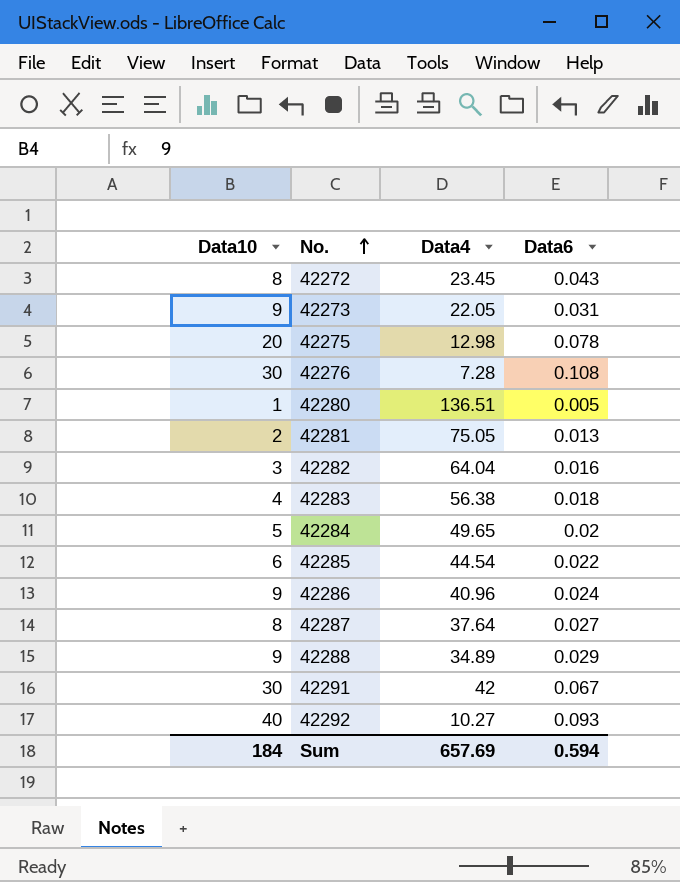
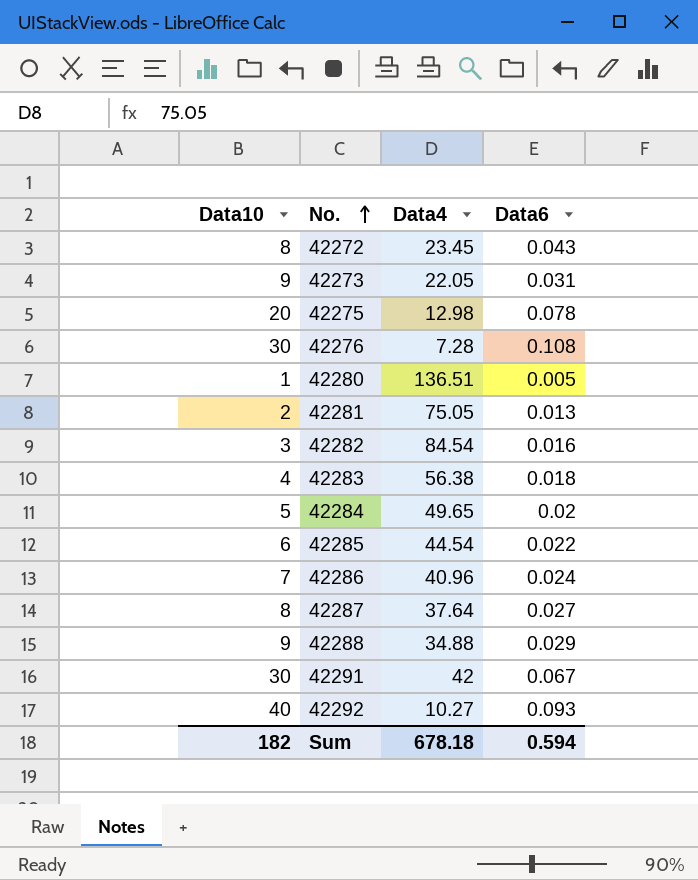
42282 | Data4: 64.04 -> 84.54
42286 | Data10: 9 -> 7
42288 | Data4: 34.89 -> 34.88
Sum | Data10: 184 -> 182
Sum | Data4: 657.69 -> 678.18

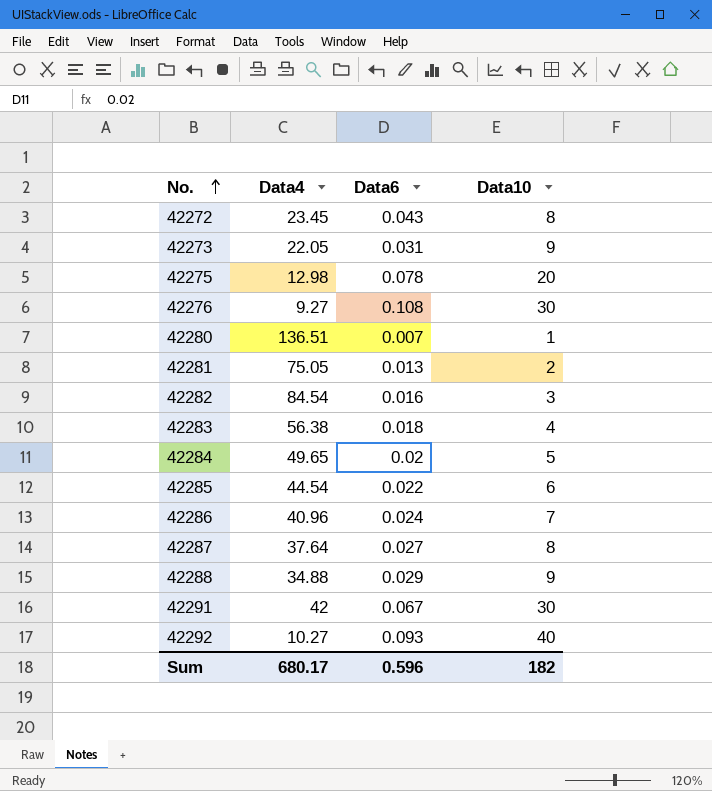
column Data10 | position: 1 -> 4
42276 | Data4: 7.28 -> 9.27
42280 | Data6: 0.005 -> 0.007
Sum | Data4: 678.18 -> 680.17
Sum | Data6: 0.594 -> 0.596

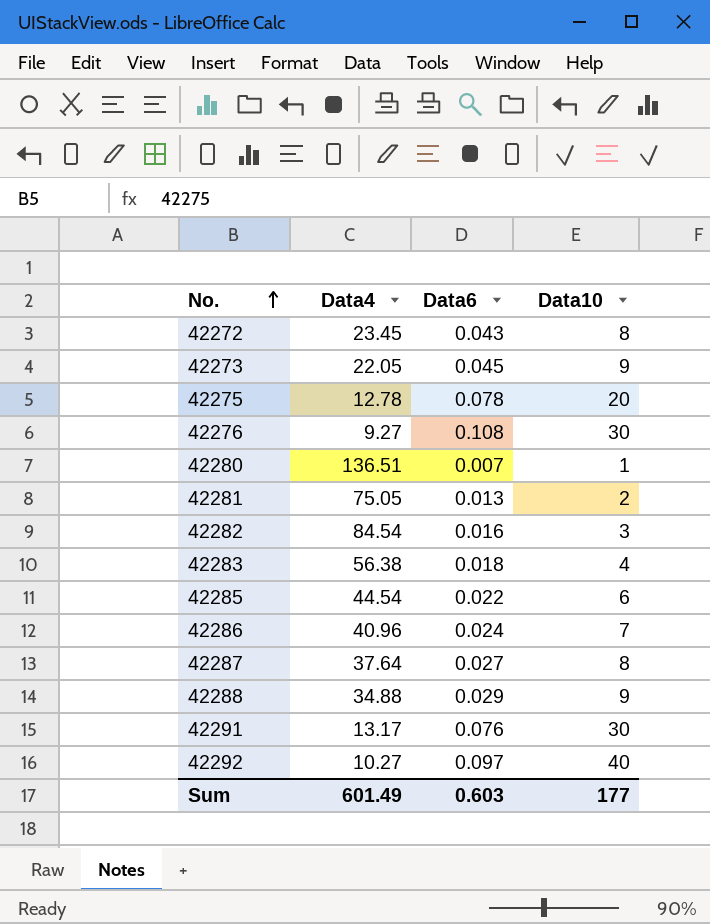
row 42284: 49.65 | 0.02 | 5 -> none
42273 | Data6: 0.031 -> 0.045
42275 | Data4: 12.98 -> 12.78
42291 | Data4: 42 -> 13.17
42291 | Data6: 0.067 -> 0.076
42292 | Data6: 0.093 -> 0.097
Sum | Data4: 680.17 -> 601.49
Sum | Data6: 0.596 -> 0.603
Sum | Data10: 182 -> 177

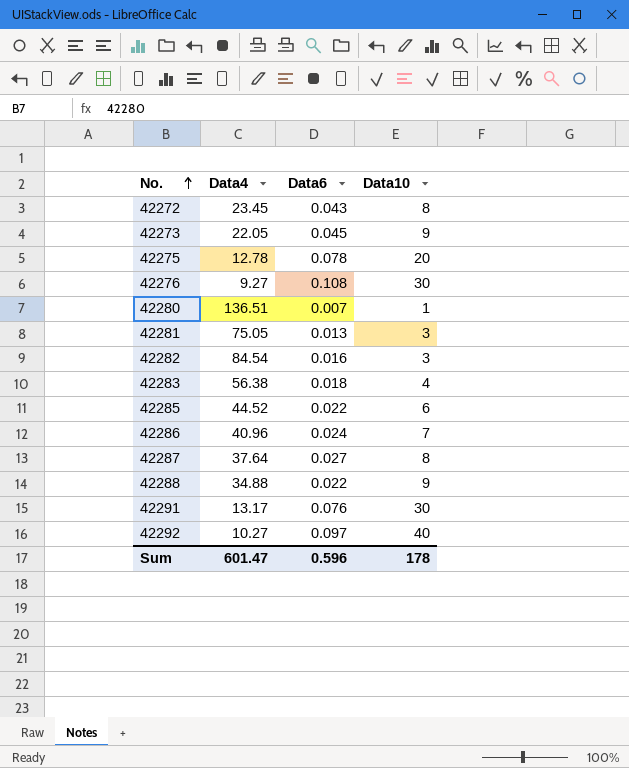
42281 | Data10: 2 -> 3
42285 | Data4: 44.54 -> 44.52
42288 | Data6: 0.029 -> 0.022
Sum | Data4: 601.49 -> 601.47
Sum | Data6: 0.603 -> 0.596
Sum | Data10: 177 -> 178

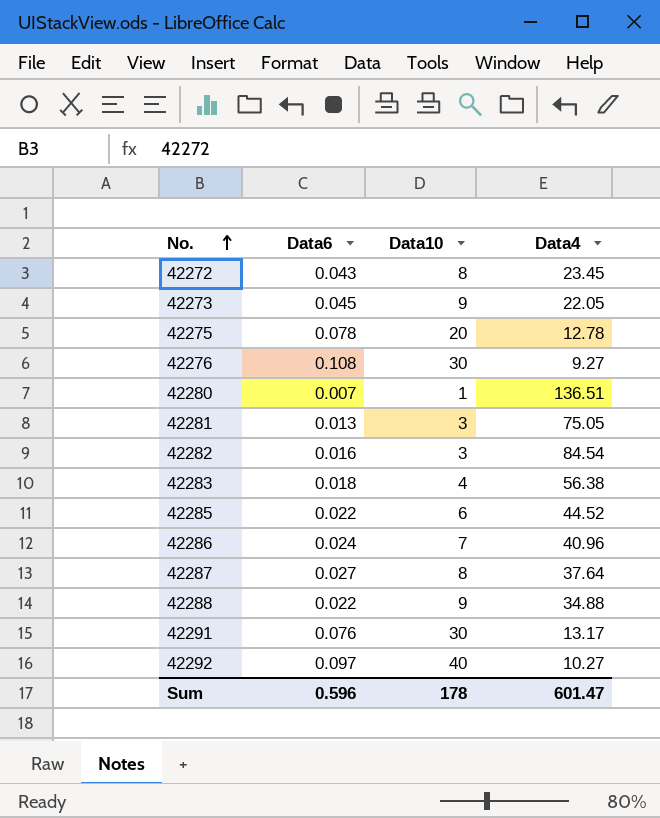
column Data4 | position: 2 -> 4

